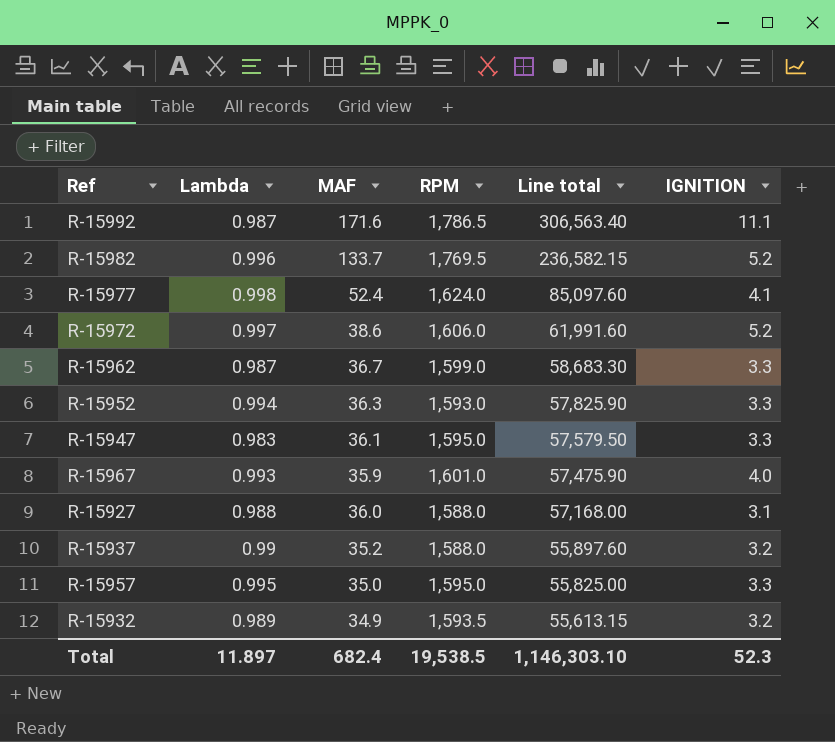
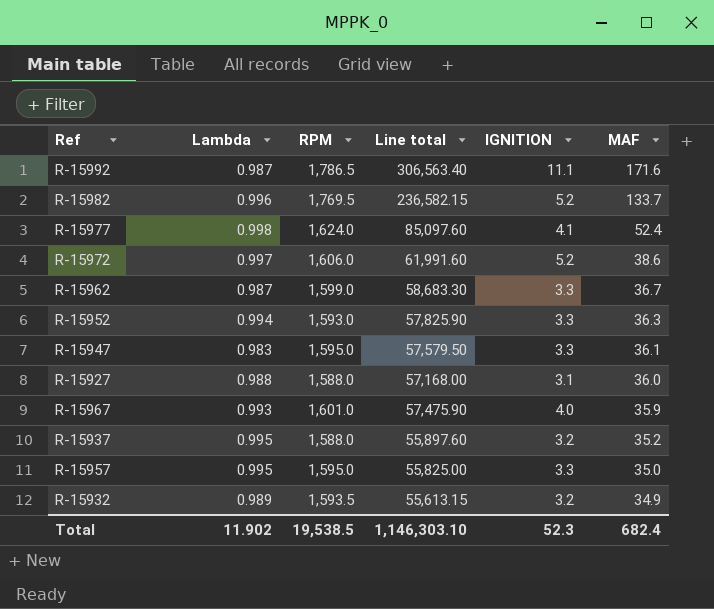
row order: Line total descending -> MAF descending
column MAF | position: 3 -> 6
R-15937 | Lambda: 0.99 -> 0.995
Total | Lambda: 11.897 -> 11.902

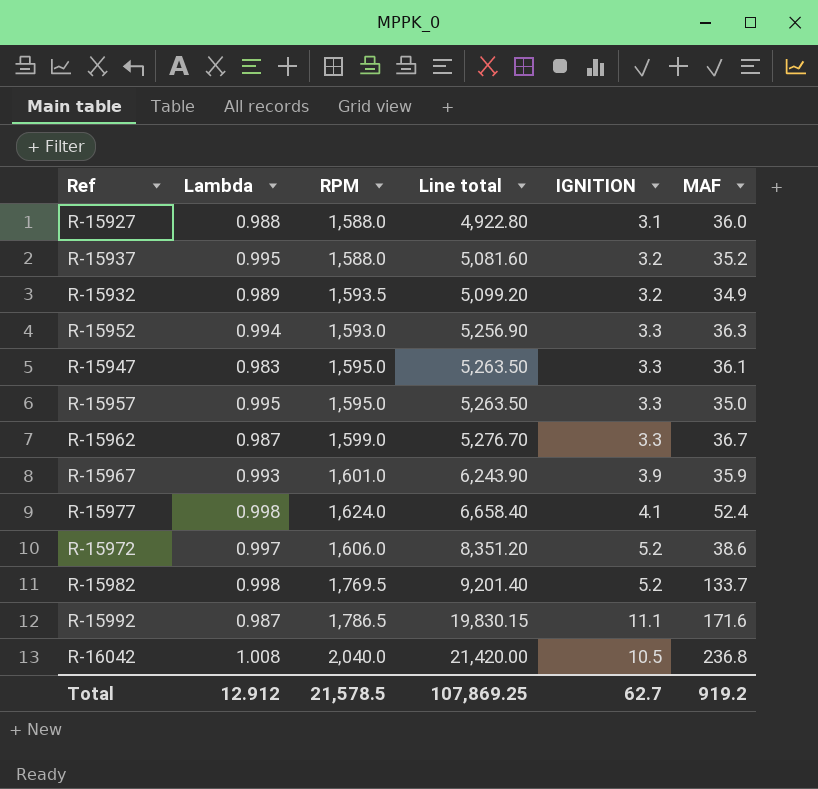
row order: MAF descending -> Line total ascending
column Line total | formula: [RPM] * [MAF] -> [RPM] * [IGNITION]
R-15967 | IGNITION: 4.0 -> 3.9
R-15982 | Lambda: 0.996 -> 0.998
row R-16042: none -> 1.008 | 2,040.0 | 21,420.00 | 10.5 | 236.8
Total | Lambda: 11.902 -> 12.912
Total | RPM: 19,538.5 -> 21,578.5
Total | Line total: 1,146,303.10 -> 107,869.25
Total | IGNITION: 52.3 -> 62.7
Total | MAF: 682.4 -> 919.2

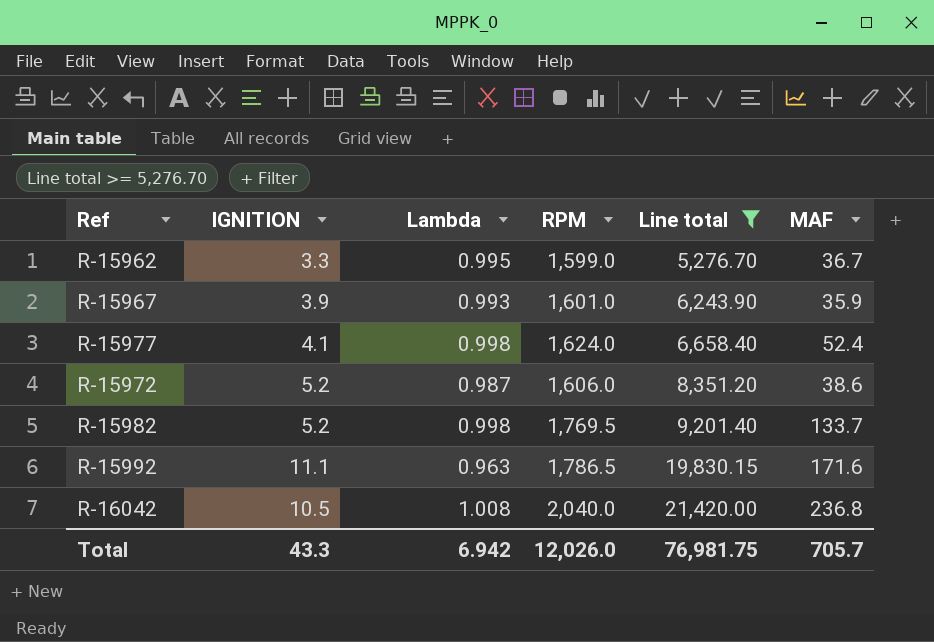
filter: none -> Line total >= 5,276.70
column IGNITION | position: 5 -> 2
R-15962 | Lambda: 0.987 -> 0.995
R-15972 | Lambda: 0.997 -> 0.987
R-15992 | Lambda: 0.987 -> 0.963
Total | IGNITION: 62.7 -> 43.3
Total | Lambda: 12.912 -> 6.942
Total | RPM: 21,578.5 -> 12,026.0
Total | Line total: 107,869.25 -> 76,981.75
Total | MAF: 919.2 -> 705.7

